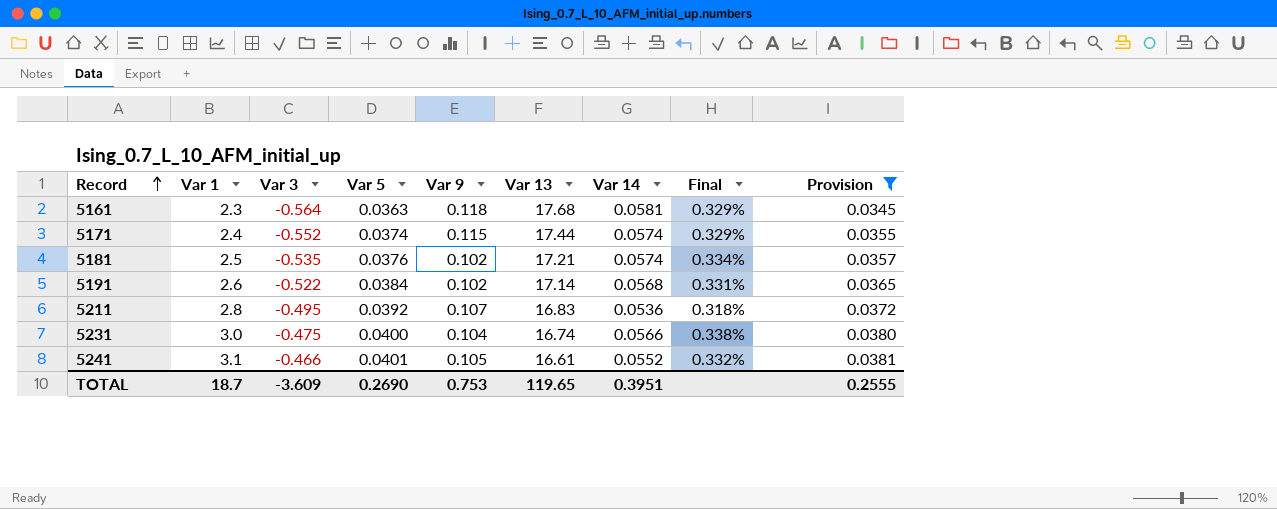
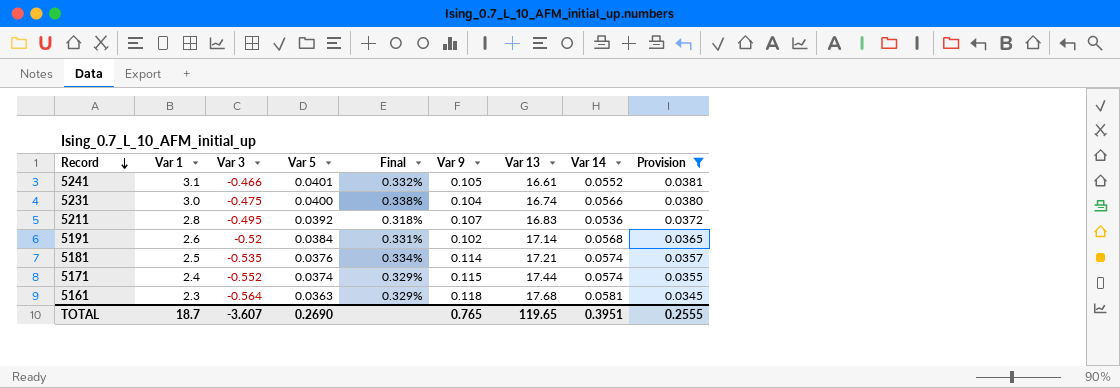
row order: Record ascending -> Record descending
column Final | position: 8 -> 5
5191 | Var 3: -0.522 -> -0.52
5181 | Var 9: 0.102 -> 0.114
TOTAL | Var 3: -3.609 -> -3.607
TOTAL | Var 9: 0.753 -> 0.765

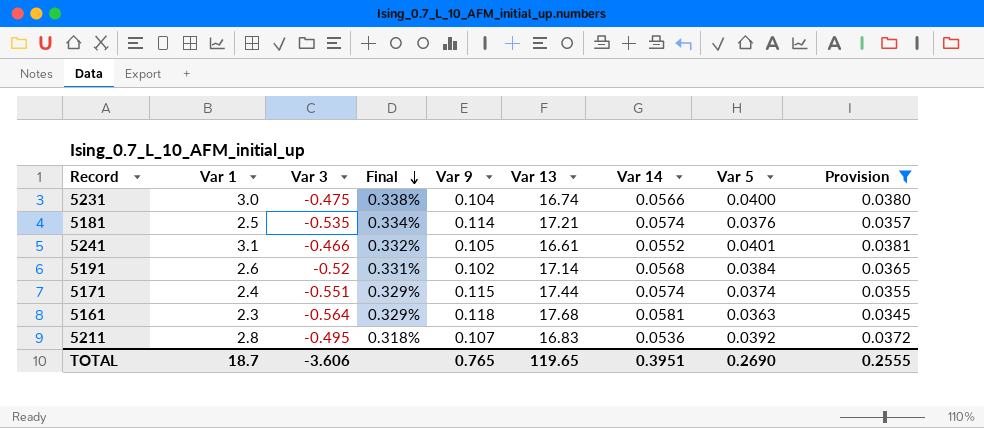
row order: Record descending -> Final descending
column Var 5 | position: 4 -> 8
5171 | Var 3: -0.552 -> -0.551
TOTAL | Var 3: -3.607 -> -3.606

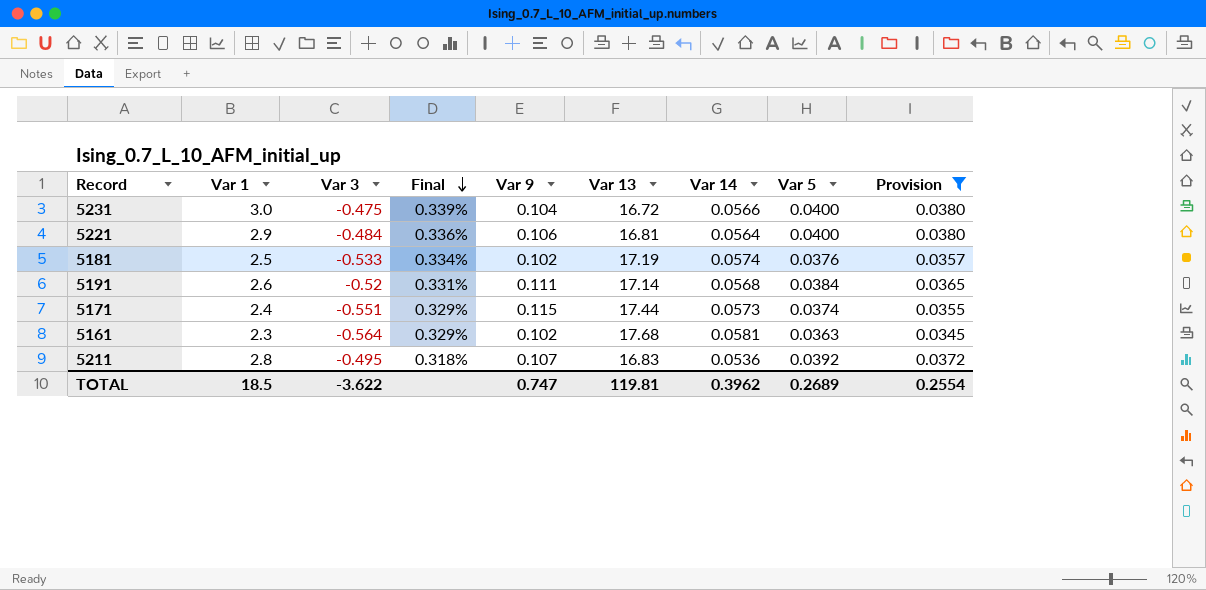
row 5241: 3.1 | -0.466 | 0.332% | 0.105 | 16.61 | 0.0552 | 0.0401 | 0.0381 -> none
5231 | Final: 0.338% -> 0.339%
5231 | Var 13: 16.74 -> 16.72
row 5221: none -> 2.9 | -0.484 | 0.336% | 0.106 | 16.81 | 0.0564 | 0.0400 | 0.0380
5181 | Var 3: -0.535 -> -0.533
5181 | Var 9: 0.114 -> 0.102
5181 | Var 13: 17.21 -> 17.19
5191 | Var 9: 0.102 -> 0.111
5171 | Var 14: 0.0574 -> 0.0573
5161 | Var 9: 0.118 -> 0.102
TOTAL | Var 1: 18.7 -> 18.5
TOTAL | Var 3: -3.606 -> -3.622
TOTAL | Var 9: 0.765 -> 0.747
TOTAL | Var 13: 119.65 -> 119.81
TOTAL | Var 14: 0.3951 -> 0.3962
TOTAL | Var 5: 0.2690 -> 0.2689
TOTAL | Provision: 0.2555 -> 0.2554

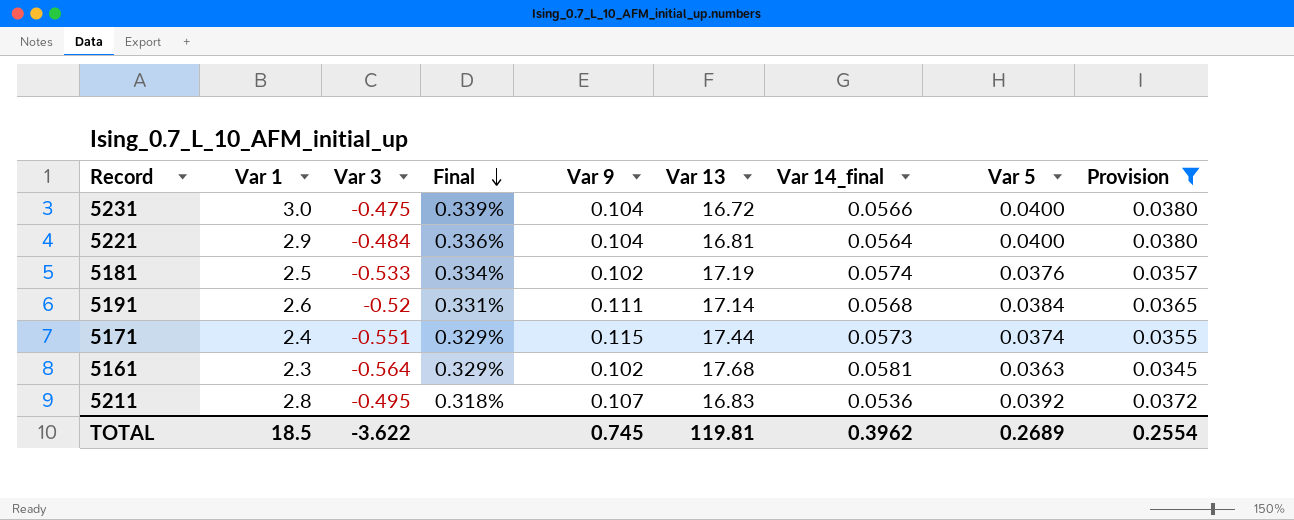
column name: Var 14 -> Var 14_final
5221 | Var 9: 0.106 -> 0.104
TOTAL | Var 9: 0.747 -> 0.745

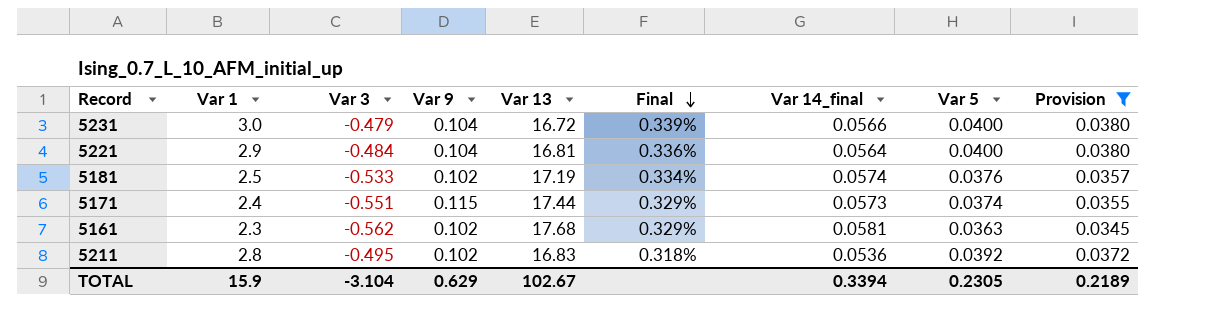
column Final | position: 4 -> 6
row 5191: 2.6 | -0.52 | 0.331% | 0.111 | 17.14 | 0.0568 | 0.0384 | 0.0365 -> none
5231 | Var 3: -0.475 -> -0.479
5161 | Var 3: -0.564 -> -0.562
5211 | Var 9: 0.107 -> 0.102
TOTAL | Var 1: 18.5 -> 15.9
TOTAL | Var 3: -3.622 -> -3.104
TOTAL | Var 9: 0.745 -> 0.629
TOTAL | Var 13: 119.81 -> 102.67
TOTAL | Var 14_final: 0.3962 -> 0.3394
TOTAL | Var 5: 0.2689 -> 0.2305
TOTAL | Provision: 0.2554 -> 0.2189

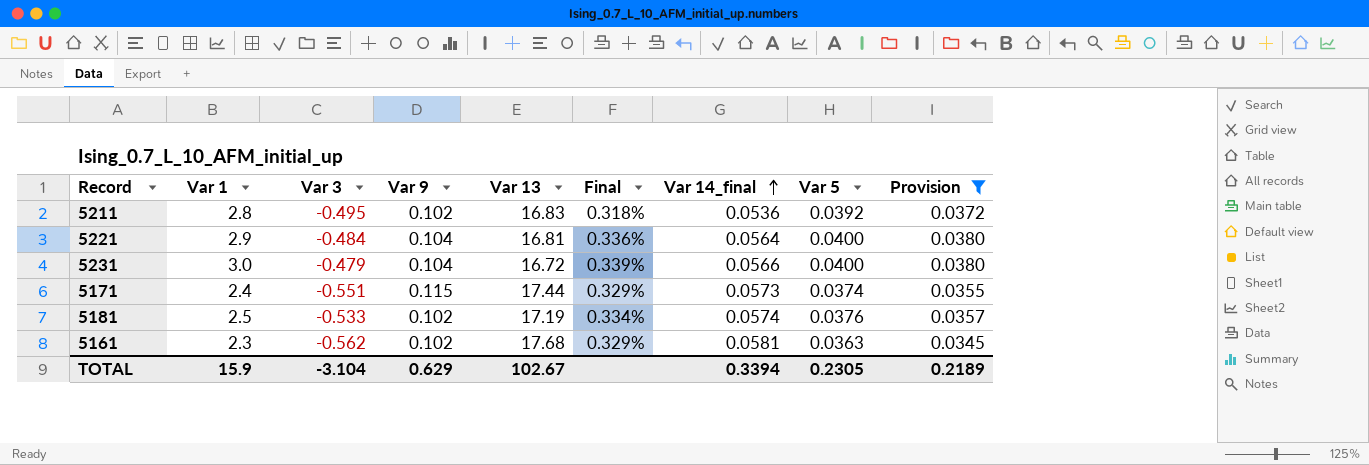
row order: Final descending -> Var 14_final ascending

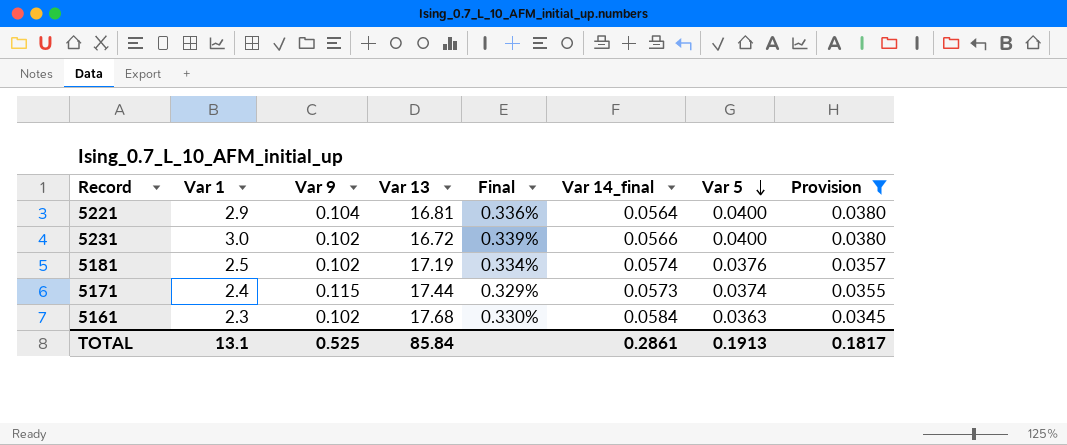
row order: Var 14_final ascending -> Var 5 descending
column Var 3 | position: 3 -> none
row 5211: 2.8 | -0.495 | 0.102 | 16.83 | 0.318% | 0.0536 | 0.0392 | 0.0372 -> none
5231 | Var 9: 0.104 -> 0.102
5161 | Final: 0.329% -> 0.330%
5161 | Var 14_final: 0.0581 -> 0.0584
TOTAL | Var 1: 15.9 -> 13.1
TOTAL | Var 9: 0.629 -> 0.525
TOTAL | Var 13: 102.67 -> 85.84
TOTAL | Var 14_final: 0.3394 -> 0.2861
TOTAL | Var 5: 0.2305 -> 0.1913
TOTAL | Provision: 0.2189 -> 0.1817

